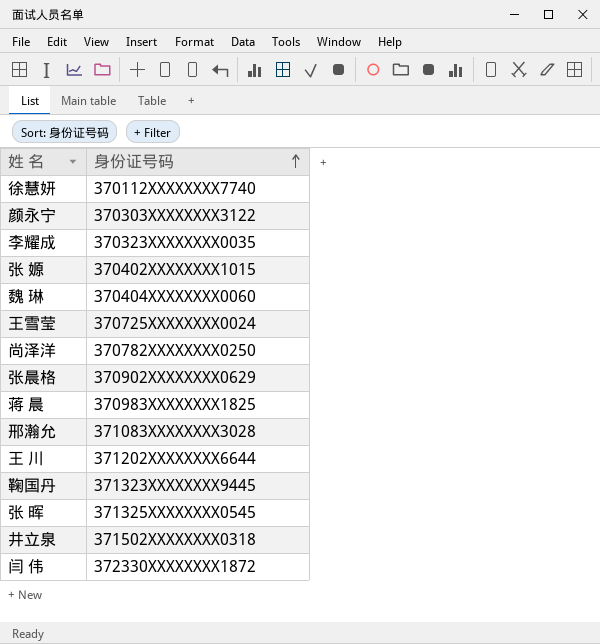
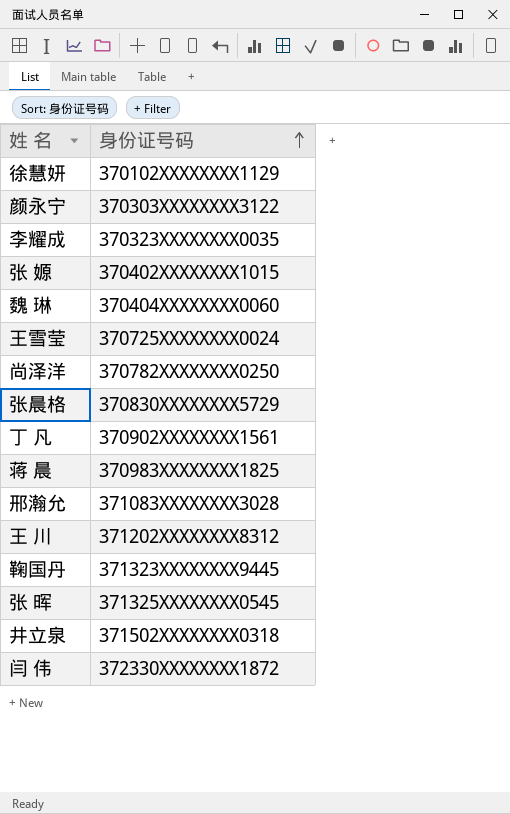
徐慧妍 | 身份证号码: 370112XXXXXXXX7740 -> 370102XXXXXXXX1129
张晨格 | 身份证号码: 370902XXXXXXXX0629 -> 370830XXXXXXXX5729
row 丁 凡: none -> 370902XXXXXXXX1561
王 川 | 身份证号码: 371202XXXXXXXX6644 -> 371202XXXXXXXX8312

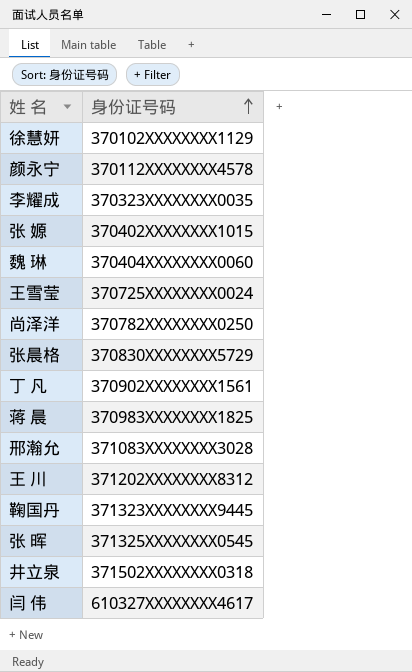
颜永宁 | 身份证号码: 370303XXXXXXXX3122 -> 370112XXXXXXXX4578
闫 伟 | 身份证号码: 372330XXXXXXXX1872 -> 610327XXXXXXXX4617

